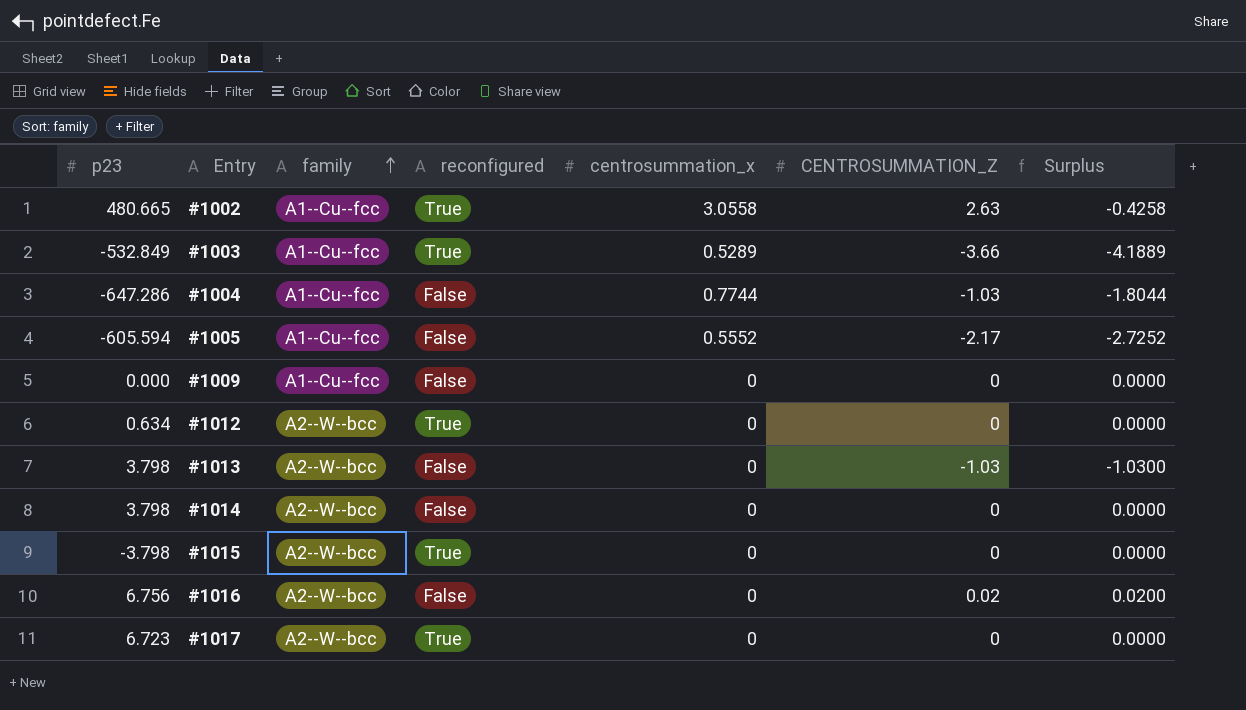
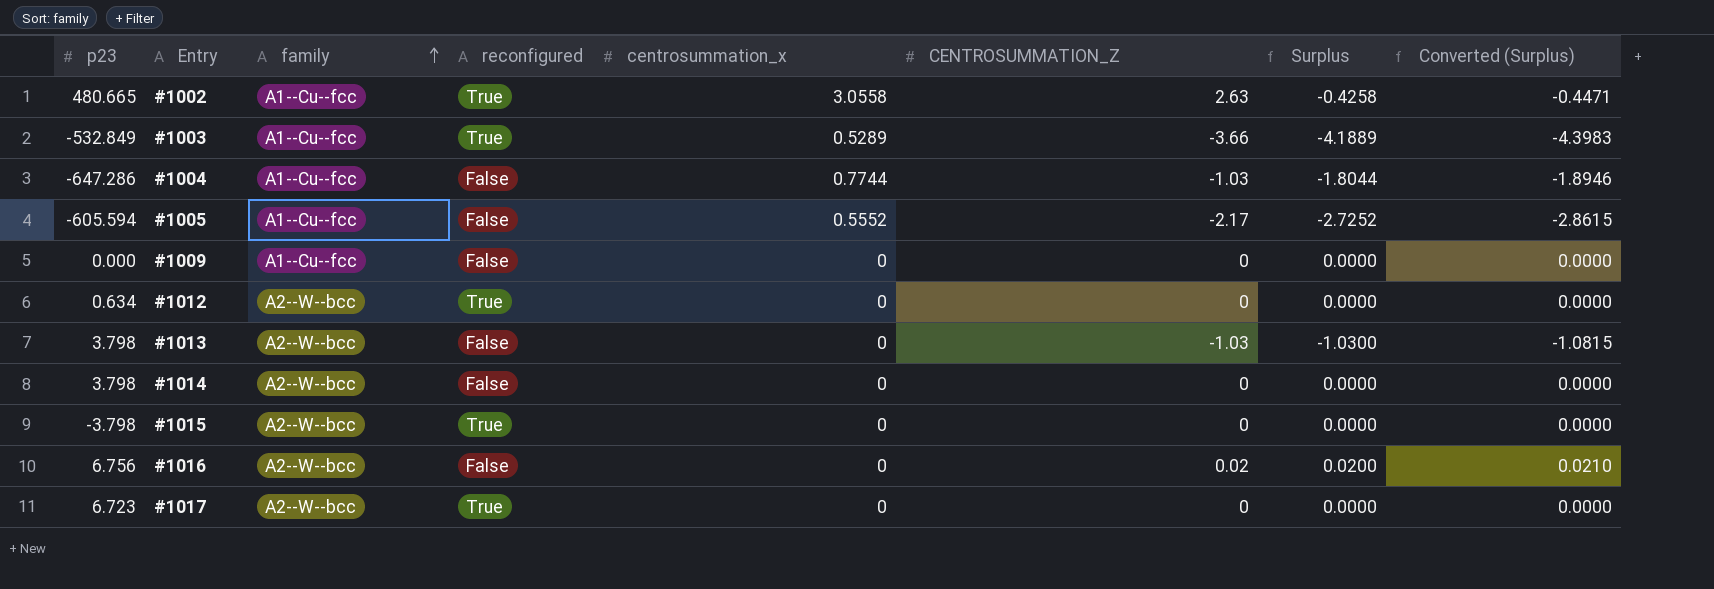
column Converted (Surplus) | formula: none -> [Surplus] * 1.05

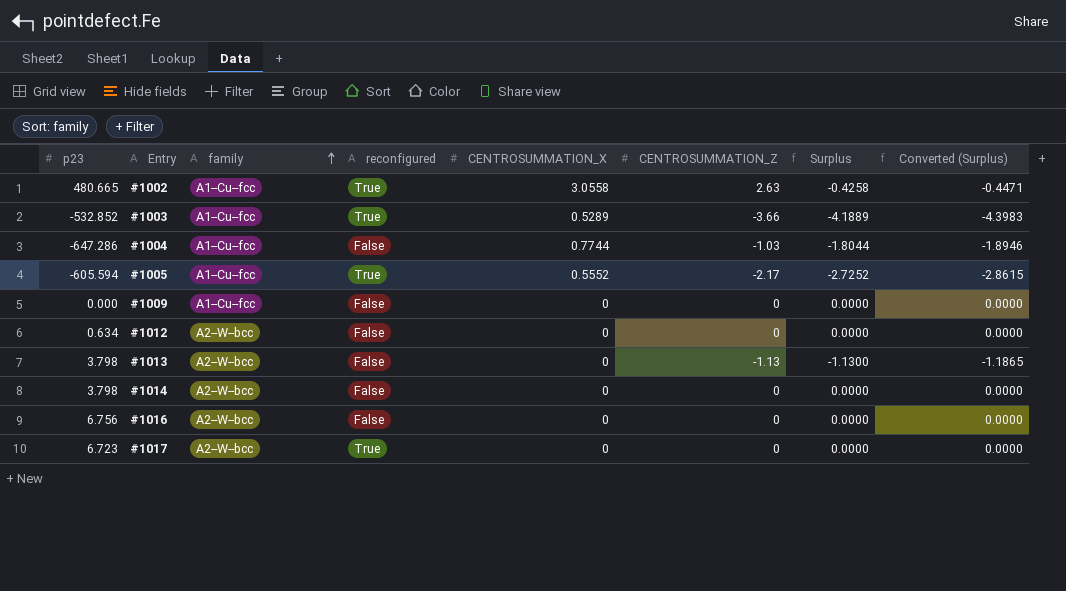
column name: centrosummation_x -> CENTROSUMMATION_X
row #1015: -3.798 | A2--W--bcc | True | 0 | 0 | 0.0000 | 0.0000 -> none
#1003 | p23: -532.849 -> -532.852
#1005 | reconfigured: False -> True
#1012 | reconfigured: True -> False
#1013 | CENTROSUMMATION_Z: -1.03 -> -1.13
#1013 | Surplus: -1.0300 -> -1.1300
#1013 | Converted (Surplus): -1.0815 -> -1.1865
#1016 | CENTROSUMMATION_Z: 0.02 -> 0
#1016 | Surplus: 0.0200 -> 0.0000
#1016 | Converted (Surplus): 0.0210 -> 0.0000

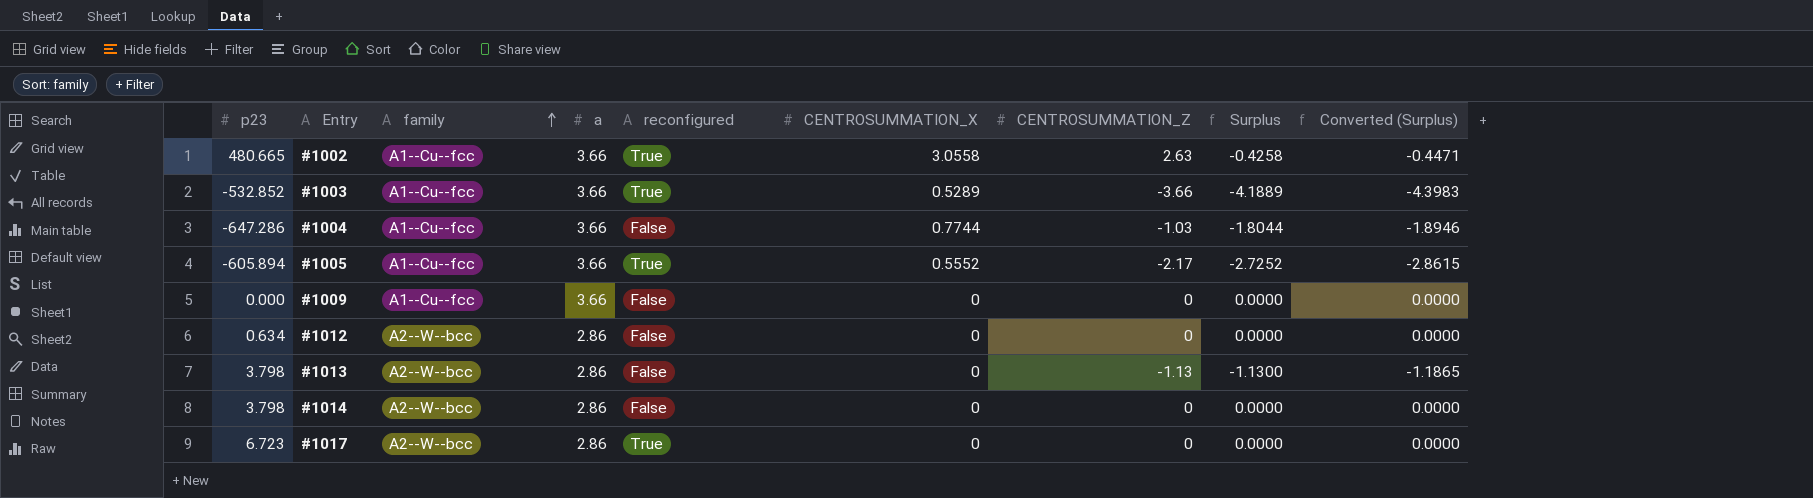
column a | position: none -> 4
row #1016: 6.756 | A2--W--bcc | False | 0 | 0 | 0.0000 | 0.0000 -> none
#1005 | p23: -605.594 -> -605.894

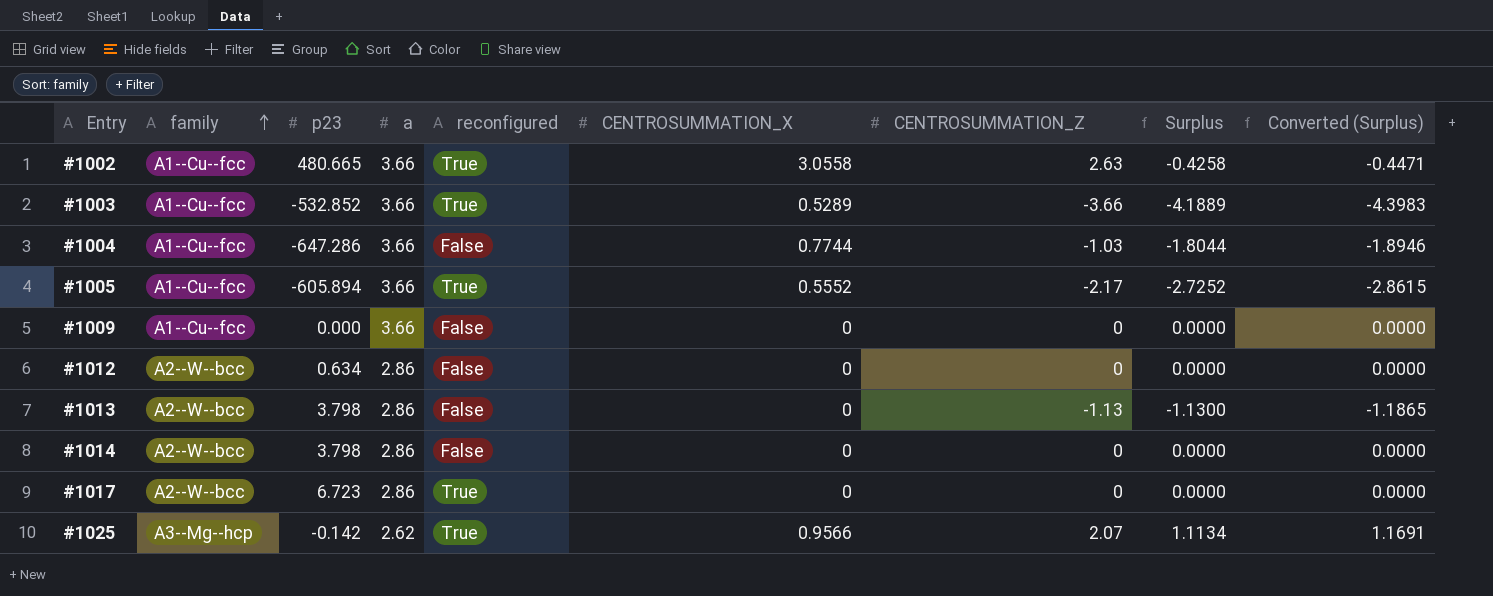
column p23 | position: 1 -> 3
row #1025: none -> A3--Mg--hcp | -0.142 | 2.62 | True | 0.9566 | 2.07 | 1.1134 | 1.1691

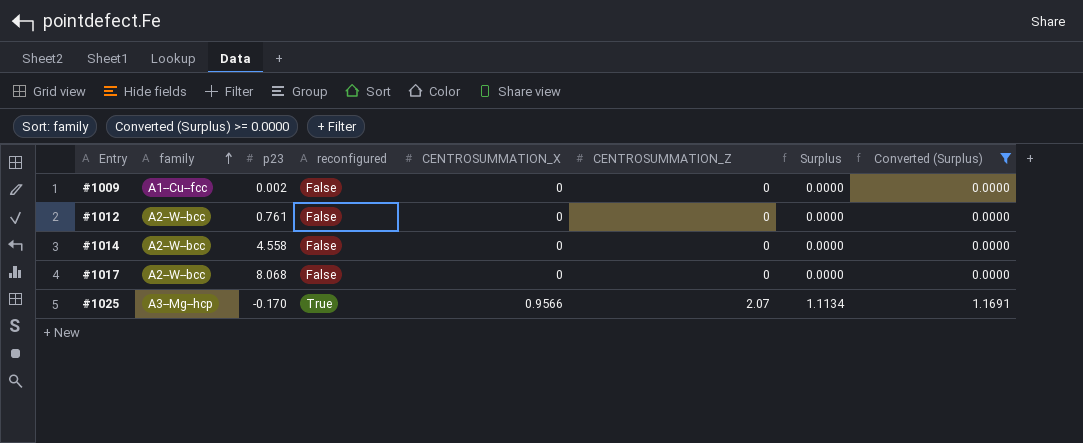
filter: none -> Converted (Surplus) >= 0.0000
column a | position: 4 -> none
#1009 | p23: 0.000 -> 0.002
#1012 | p23: 0.634 -> 0.761
#1014 | p23: 3.798 -> 4.558
#1017 | p23: 6.723 -> 8.068
#1017 | reconfigured: True -> False
#1025 | p23: -0.142 -> -0.170

